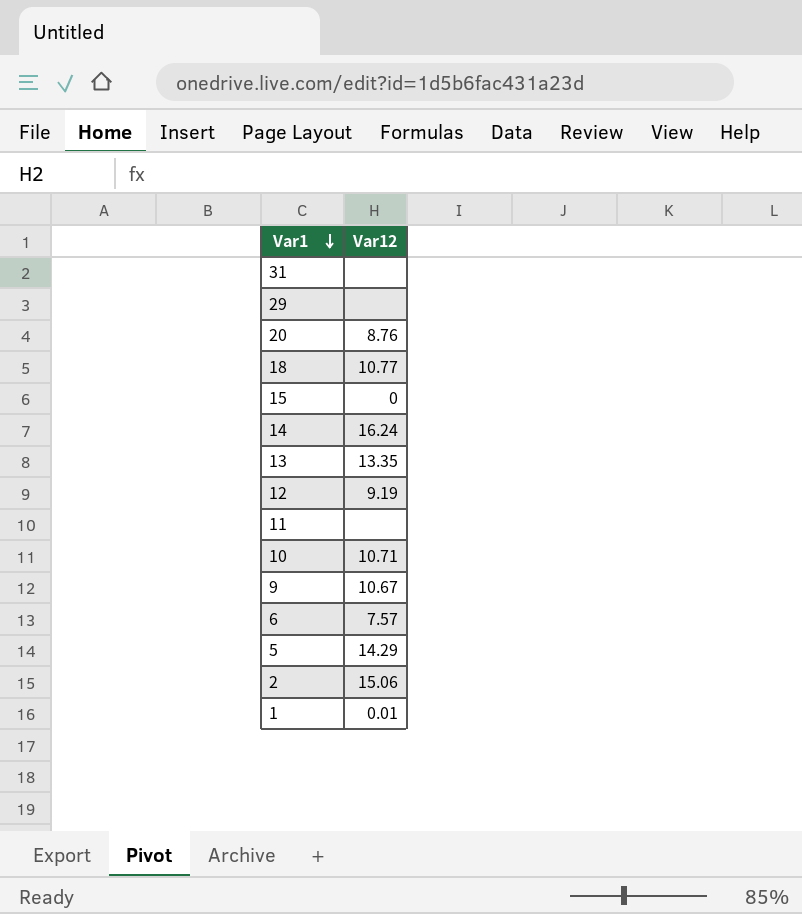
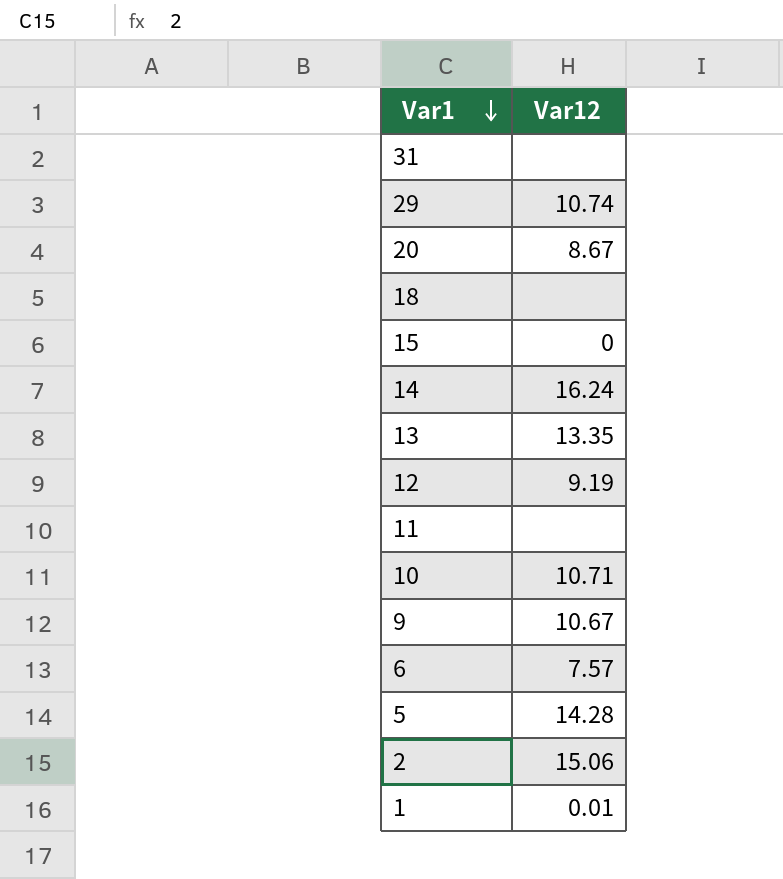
29 | Var12: none -> 10.74
20 | Var12: 8.76 -> 8.67
18 | Var12: 10.77 -> none
5 | Var12: 14.29 -> 14.28

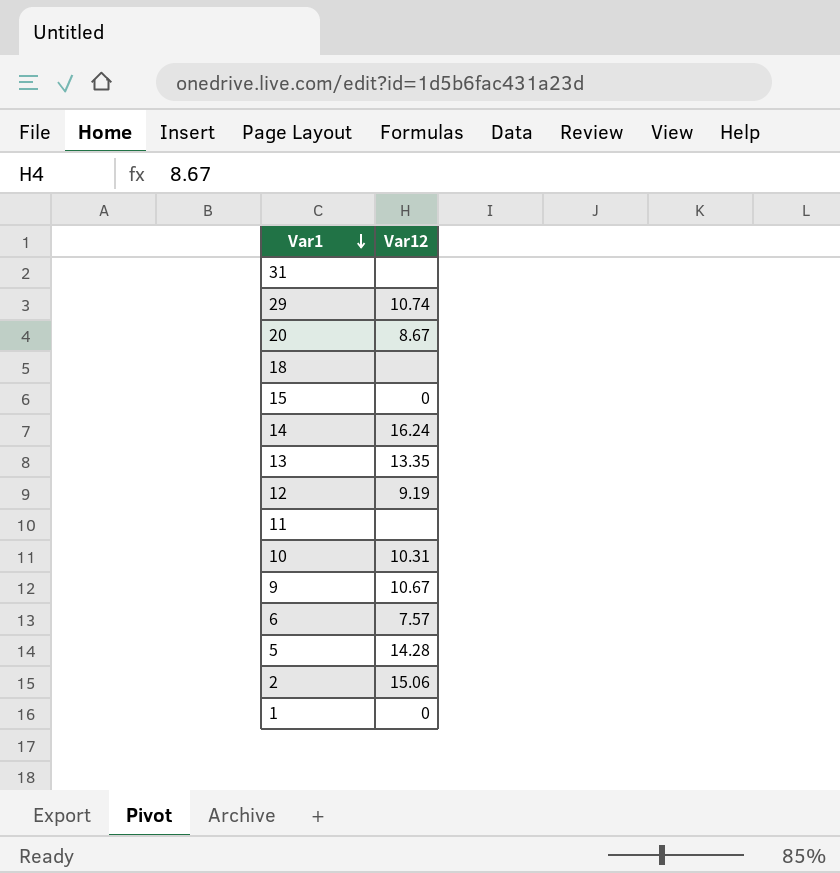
10 | Var12: 10.71 -> 10.31
1 | Var12: 0.01 -> 0

